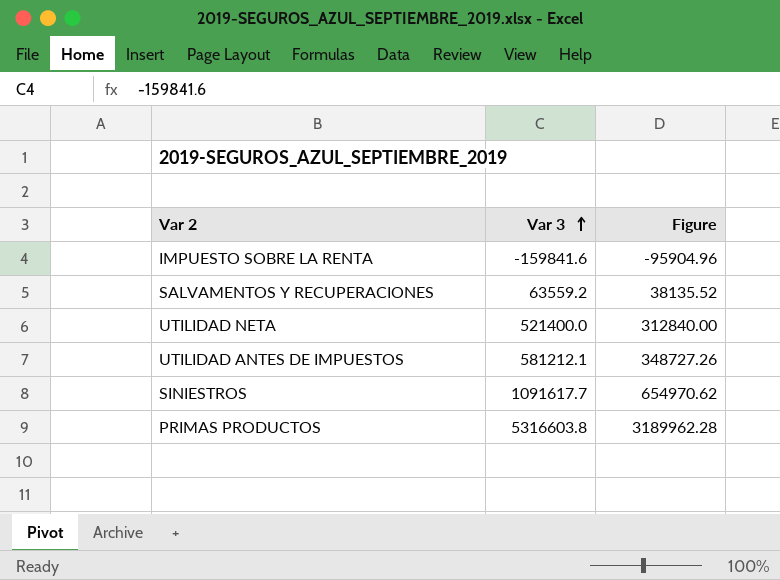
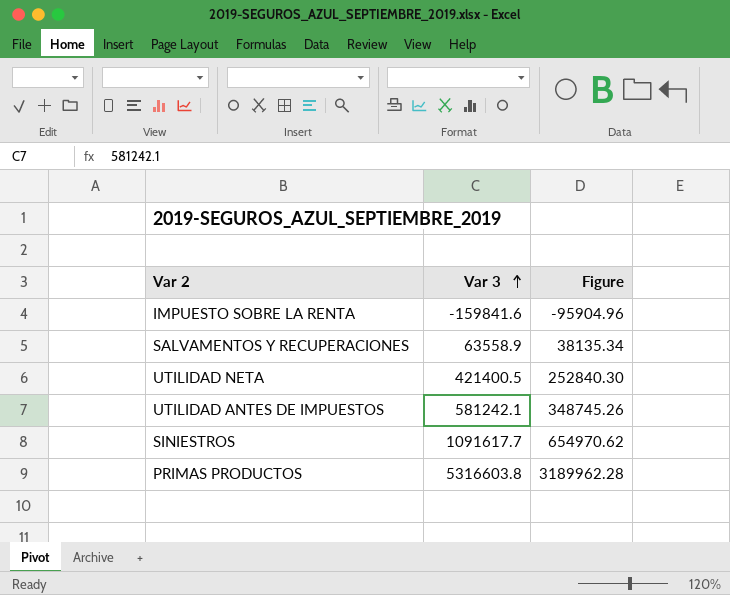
SALVAMENTOS Y RECUPERACIONES | Var 3: 63559.2 -> 63558.9
SALVAMENTOS Y RECUPERACIONES | Figure: 38135.52 -> 38135.34
UTILIDAD NETA | Var 3: 521400.0 -> 421400.5
UTILIDAD NETA | Figure: 312840.00 -> 252840.30
UTILIDAD ANTES DE IMPUESTOS | Var 3: 581212.1 -> 581242.1
UTILIDAD ANTES DE IMPUESTOS | Figure: 348727.26 -> 348745.26

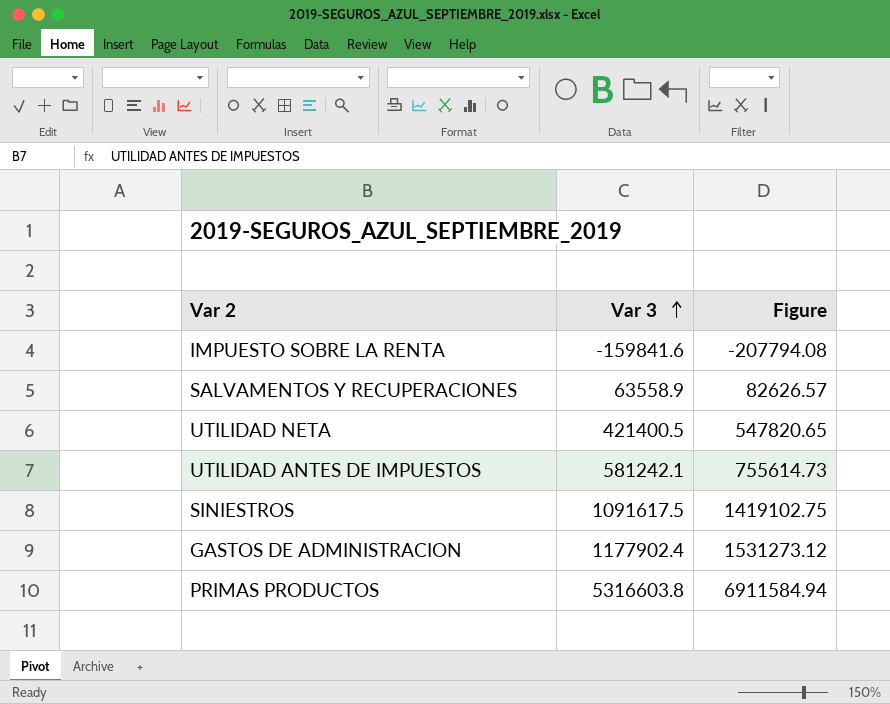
column Figure | formula: [Var 3] * 0.6 -> [Var 3] * 1.3
SINIESTROS | Var 3: 1091617.7 -> 1091617.5
row GASTOS DE ADMINISTRACION: none -> 1177902.4 | 1531273.12

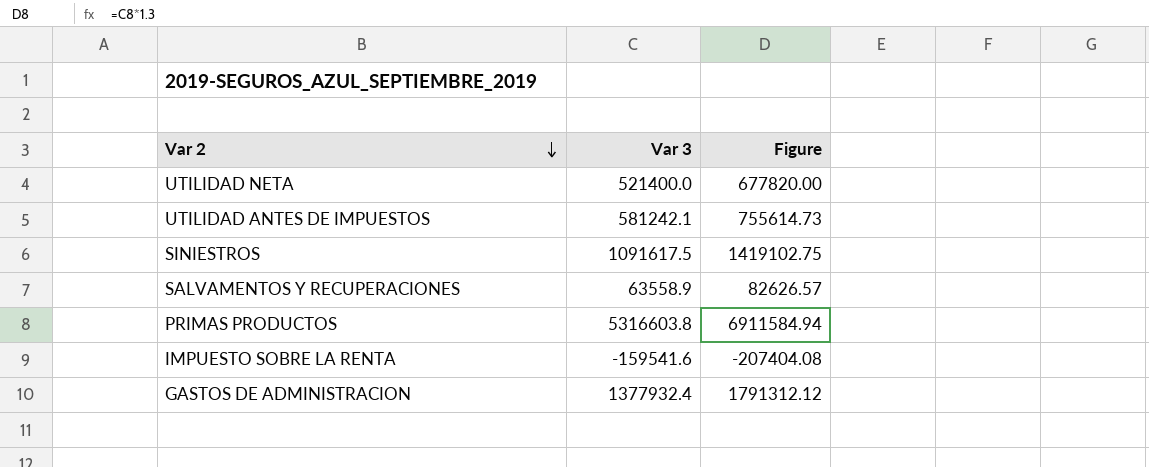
row order: Var 3 ascending -> Var 2 descending
UTILIDAD NETA | Var 3: 421400.5 -> 521400.0
UTILIDAD NETA | Figure: 547820.65 -> 677820.00
IMPUESTO SOBRE LA RENTA | Var 3: -159841.6 -> -159541.6
IMPUESTO SOBRE LA RENTA | Figure: -207794.08 -> -207404.08
GASTOS DE ADMINISTRACION | Var 3: 1177902.4 -> 1377932.4
GASTOS DE ADMINISTRACION | Figure: 1531273.12 -> 1791312.12

